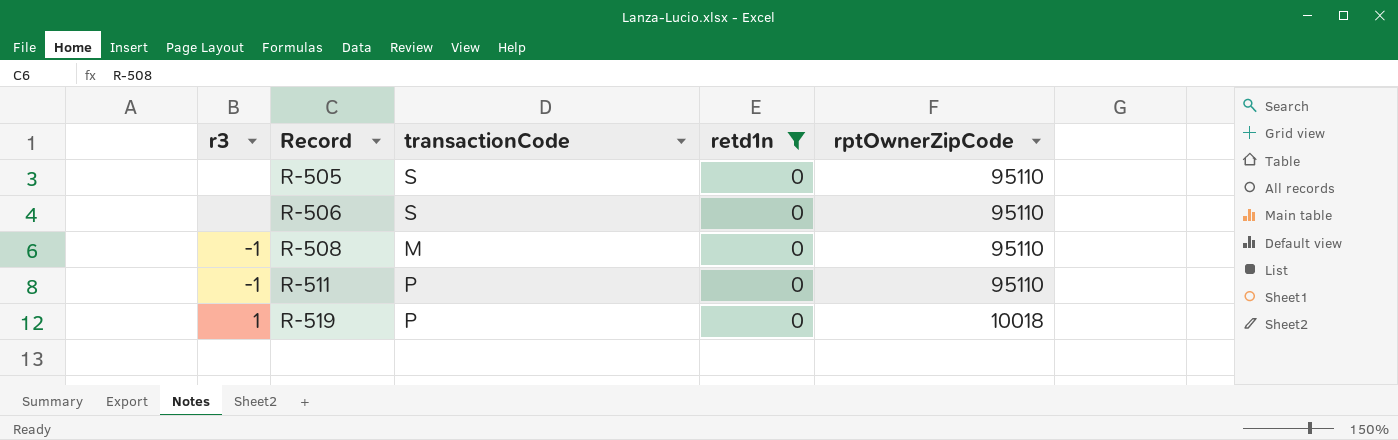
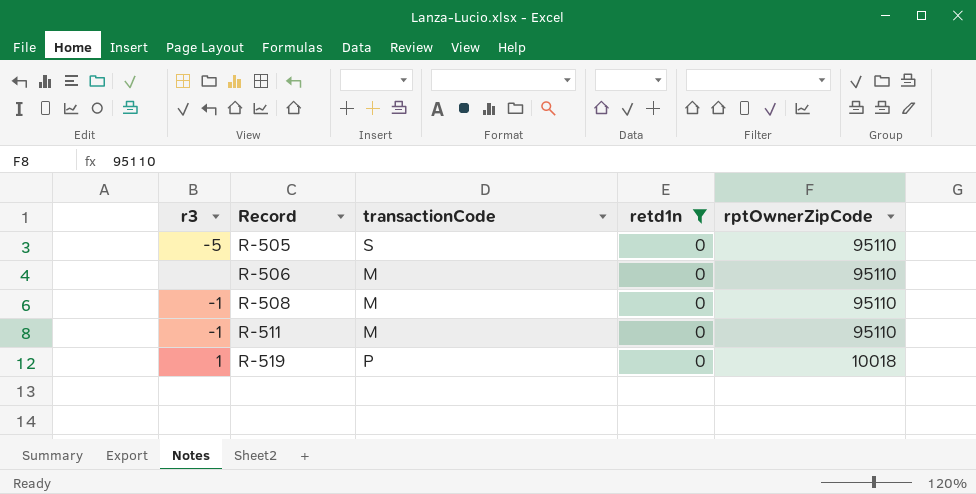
R-505 | r3: none -> -5
R-506 | transactionCode: S -> M
R-511 | transactionCode: P -> M

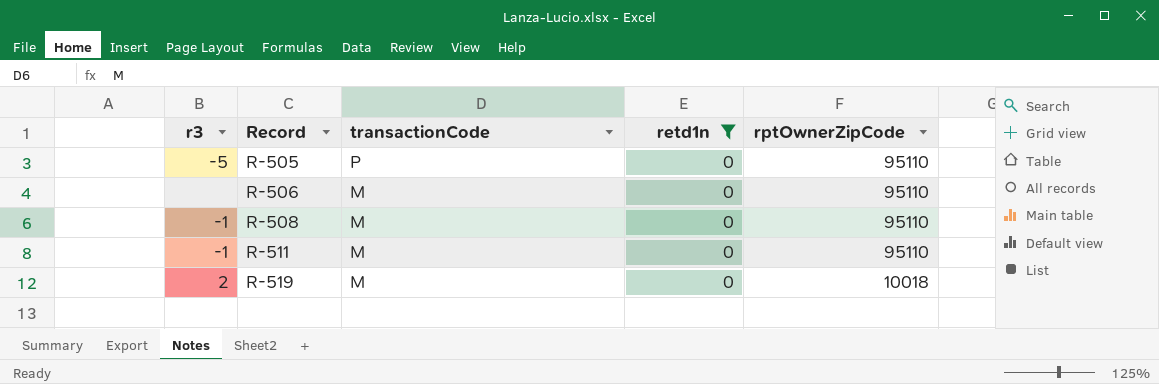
R-505 | transactionCode: S -> P
R-519 | r3: 1 -> 2
R-519 | transactionCode: P -> M

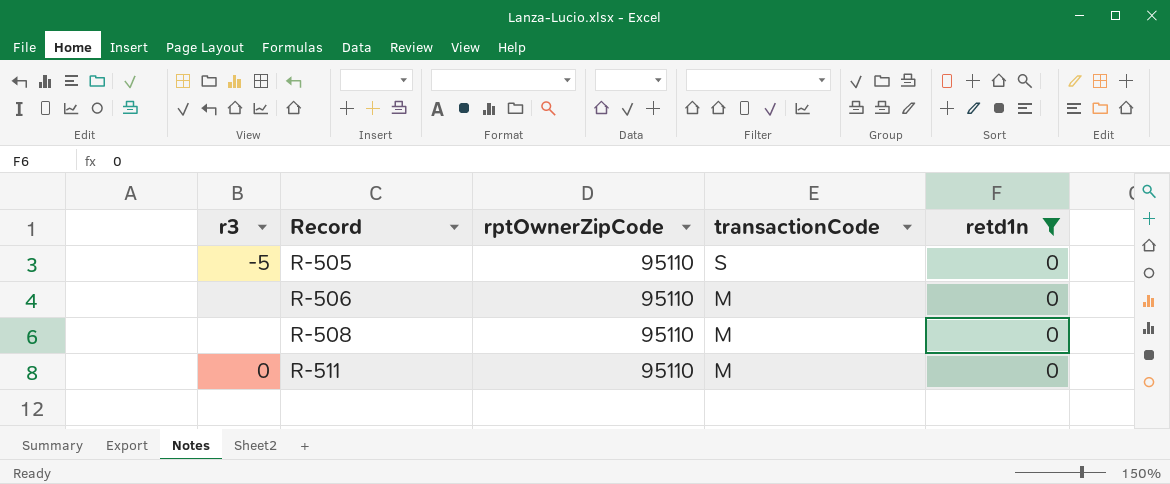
column rptOwnerZipCode | position: 5 -> 3
row R-519: 2 | M | 0 | 10018 -> none
R-505 | transactionCode: P -> S
R-508 | r3: -1 -> none
R-511 | r3: -1 -> 0

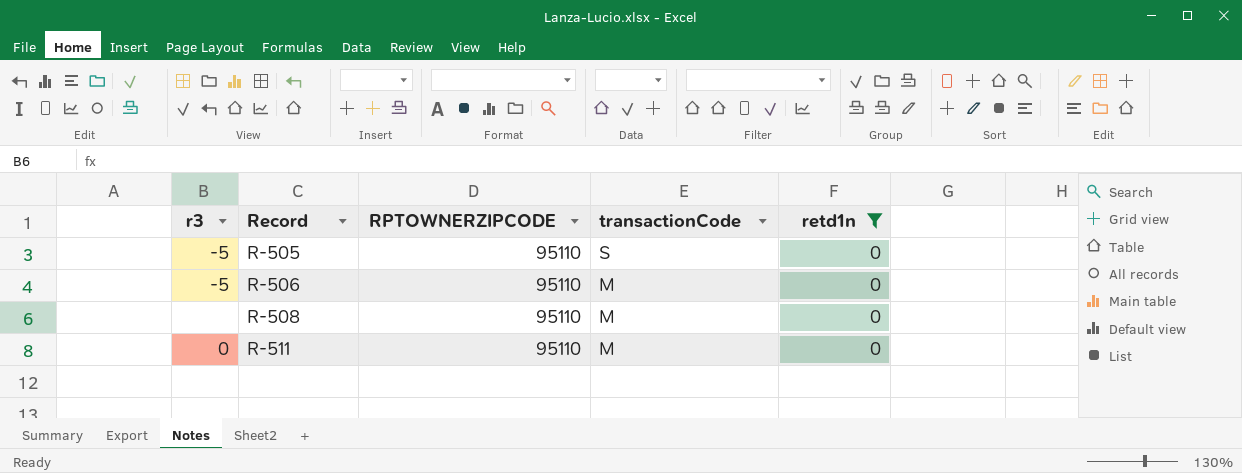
column name: rptOwnerZipCode -> RPTOWNERZIPCODE
R-506 | r3: none -> -5

